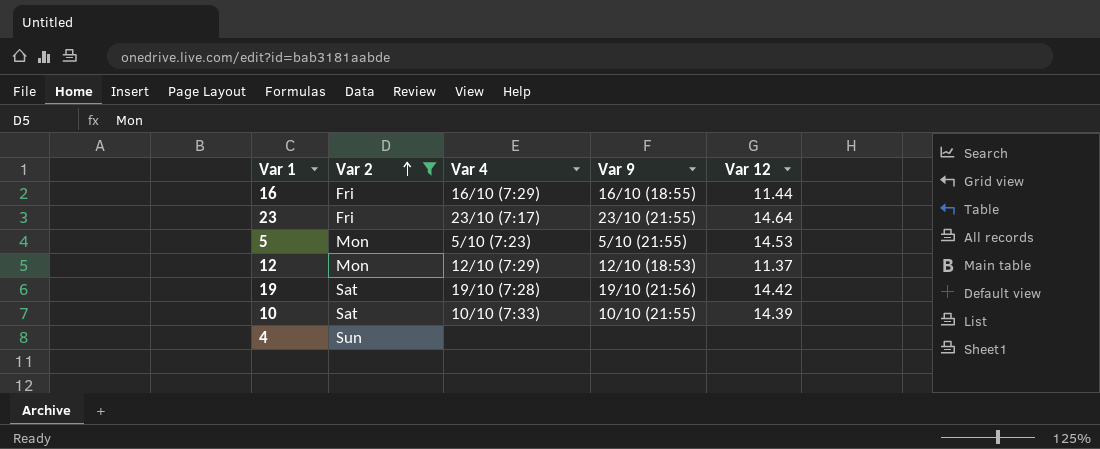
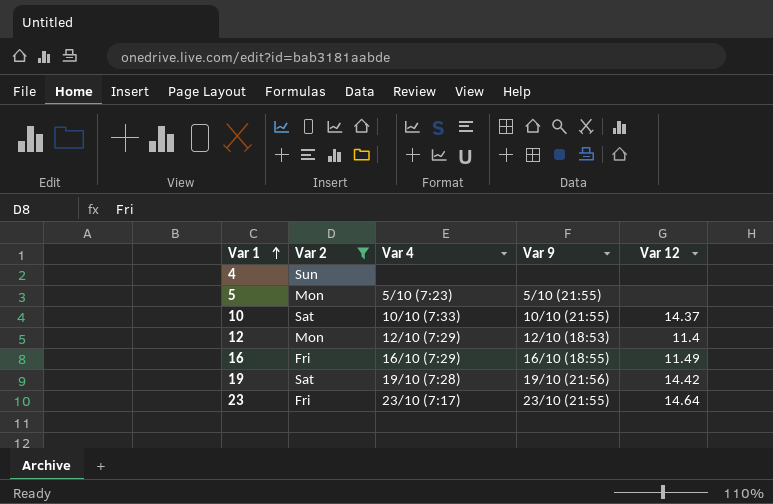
row order: Var 2 ascending -> Var 1 ascending
5 | Var 12: 14.53 -> none
10 | Var 12: 14.39 -> 14.37
12 | Var 12: 11.37 -> 11.4
16 | Var 12: 11.44 -> 11.49

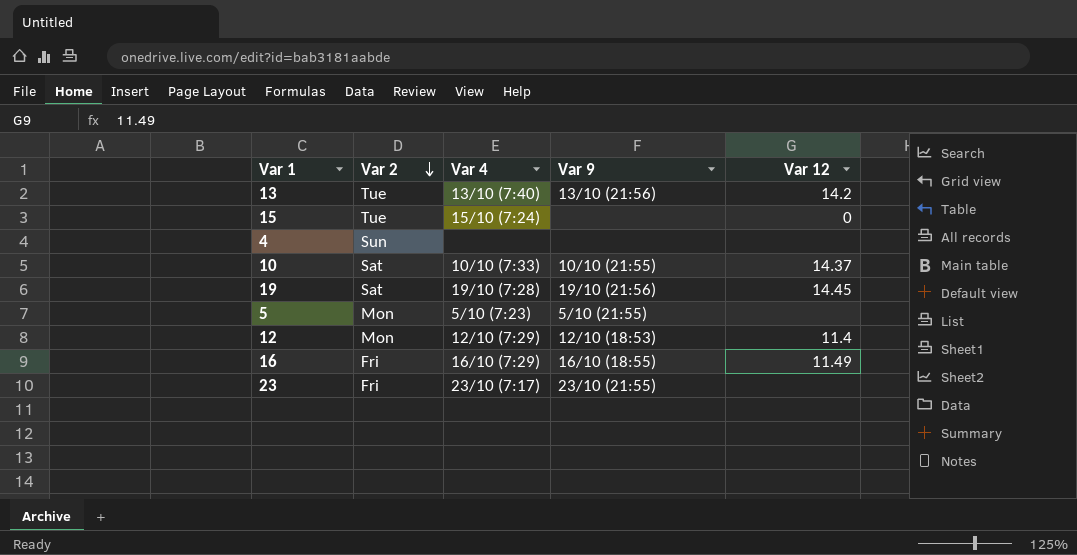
filter: Var 2 != Tue -> none
row order: Var 1 ascending -> Var 2 descending
19 | Var 12: 14.42 -> 14.45
23 | Var 12: 14.64 -> none

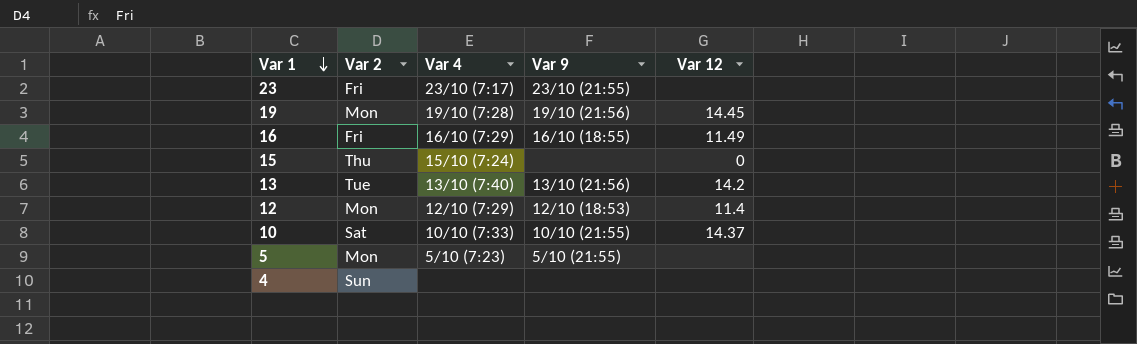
row order: Var 2 descending -> Var 1 descending
19 | Var 2: Sat -> Mon
15 | Var 2: Tue -> Thu

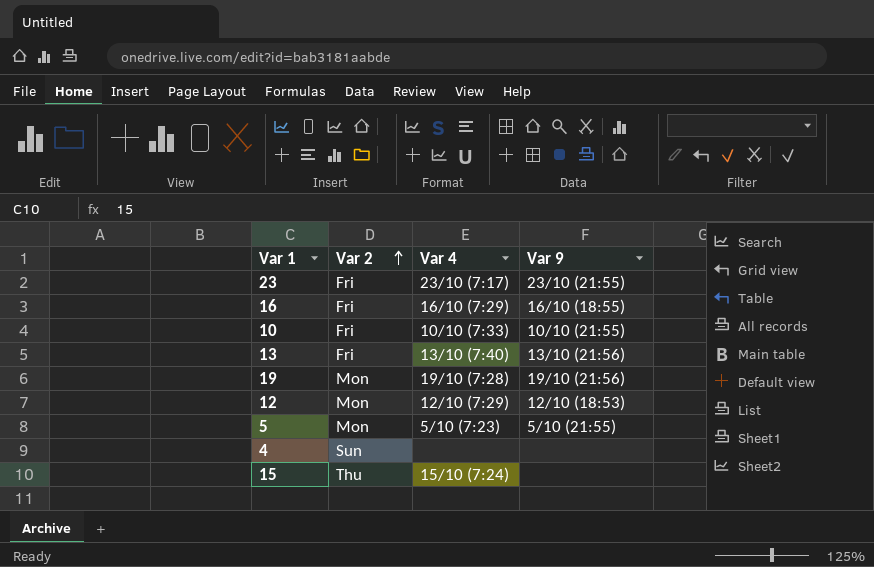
row order: Var 1 descending -> Var 2 ascending
column Var 12 | position: 5 -> none
10 | Var 2: Sat -> Fri
13 | Var 2: Tue -> Fri

